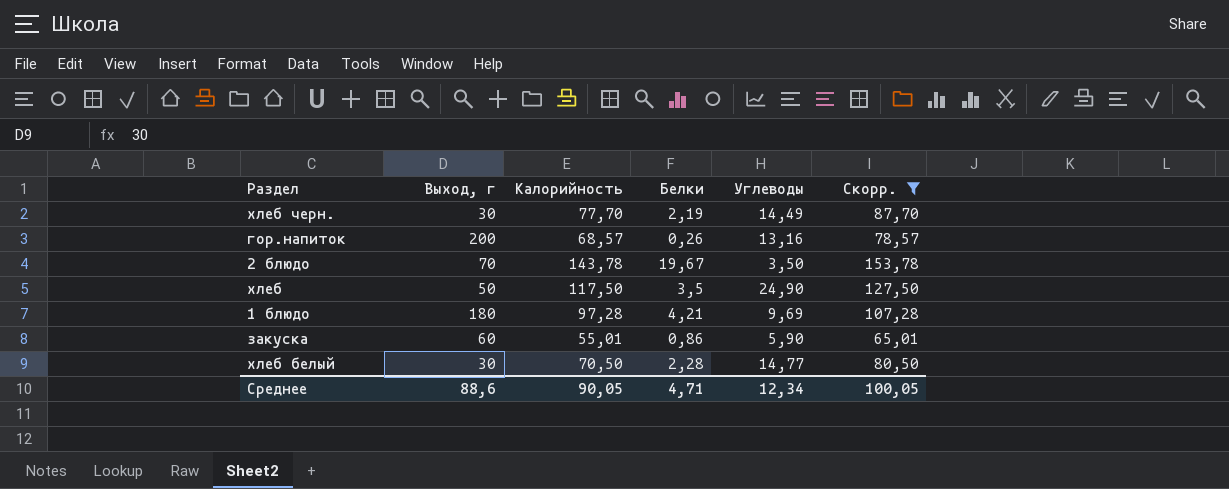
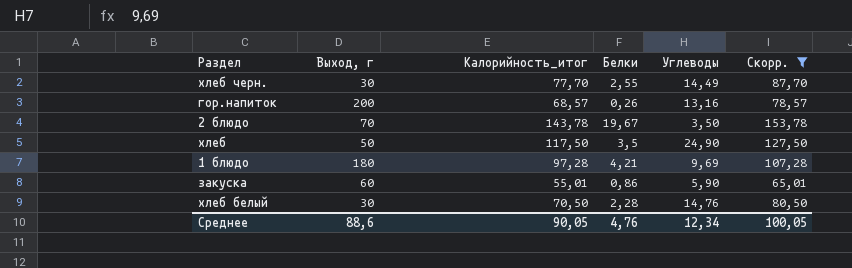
column name: Калорийность -> Калорийность_итог
хлеб черн. | Белки: 2,19 -> 2,55
хлеб белый | Углеводы: 14,77 -> 14,76
Среднее | Белки: 4,71 -> 4,76

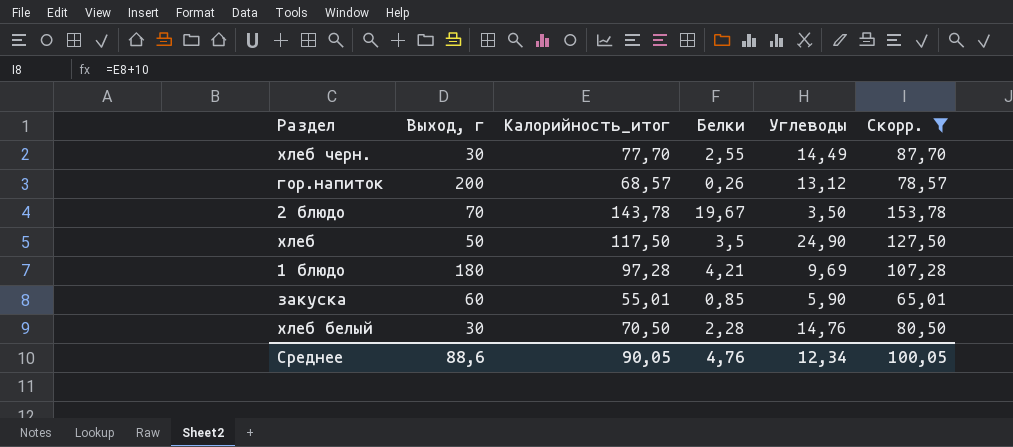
гор.напиток | Углеводы: 13,16 -> 13,12
закуска | Белки: 0,86 -> 0,85

